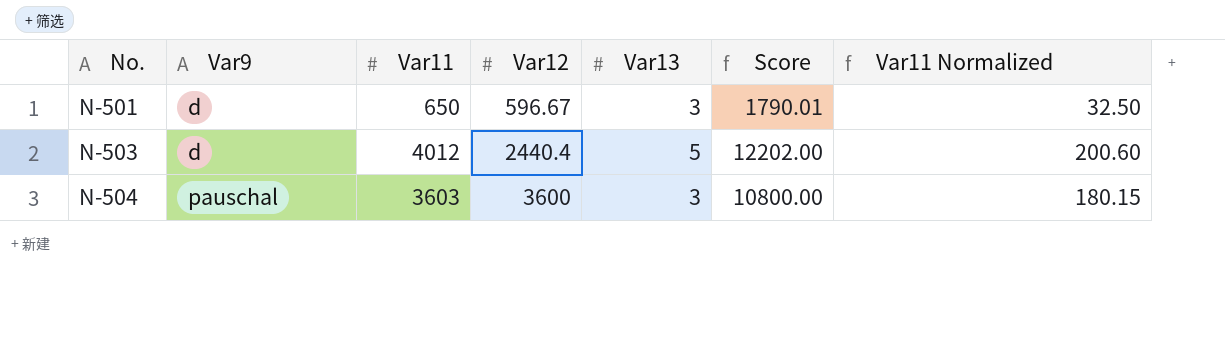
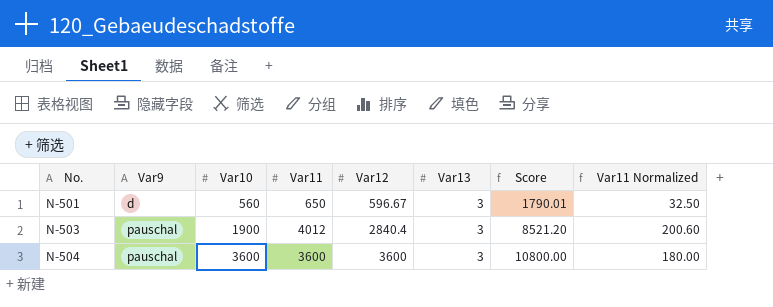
column Var10 | position: none -> 3
N-503 | Var9: d -> pauschal
N-503 | Var12: 2440.4 -> 2840.4
N-503 | Var13: 5 -> 3
N-503 | Score: 12202.00 -> 8521.20
N-504 | Var11: 3603 -> 3600
N-504 | Var11 Normalized: 180.15 -> 180.00

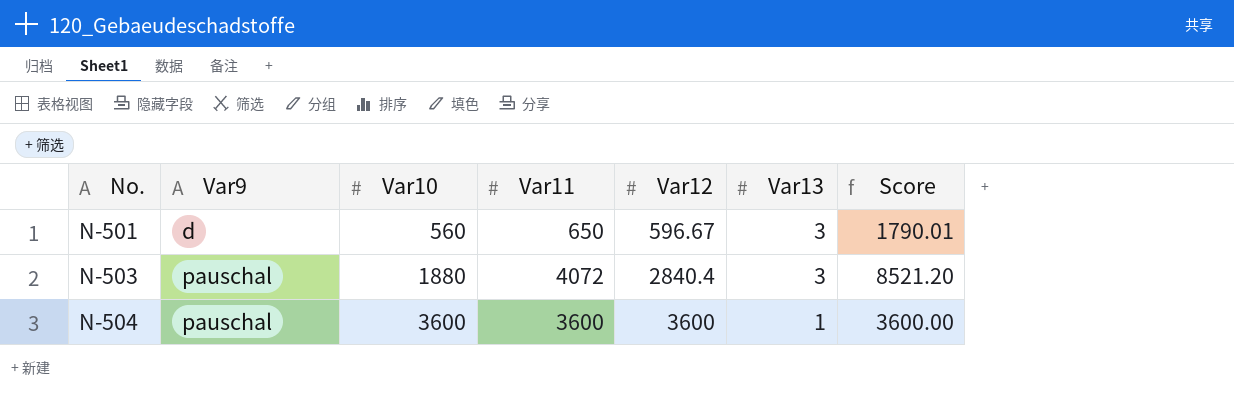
column Var11 Normalized | formula: [Var11] * 0.05 -> none
N-503 | Var10: 1900 -> 1880
N-503 | Var11: 4012 -> 4072
N-504 | Var13: 3 -> 1
N-504 | Score: 10800.00 -> 3600.00

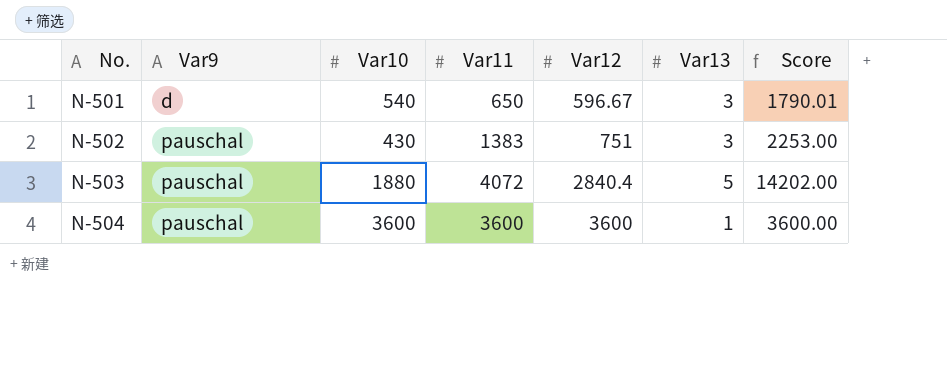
N-501 | Var10: 560 -> 540
row N-502: none -> pauschal | 430 | 1383 | 751 | 3 | 2253.00
N-503 | Var13: 3 -> 5
N-503 | Score: 8521.20 -> 14202.00

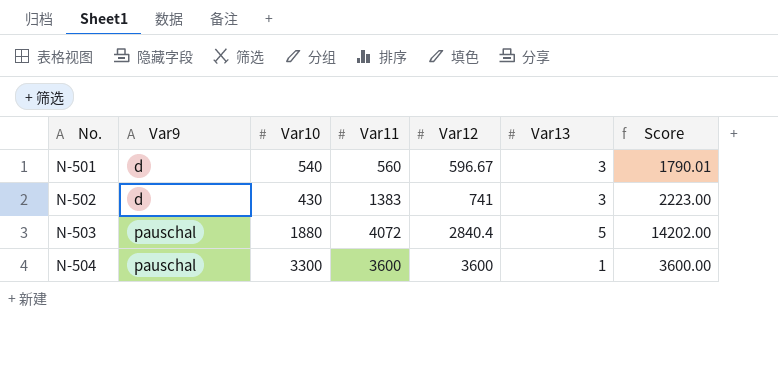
N-501 | Var11: 650 -> 560
N-502 | Var9: pauschal -> d
N-502 | Var12: 751 -> 741
N-502 | Score: 2253.00 -> 2223.00
N-504 | Var10: 3600 -> 3300

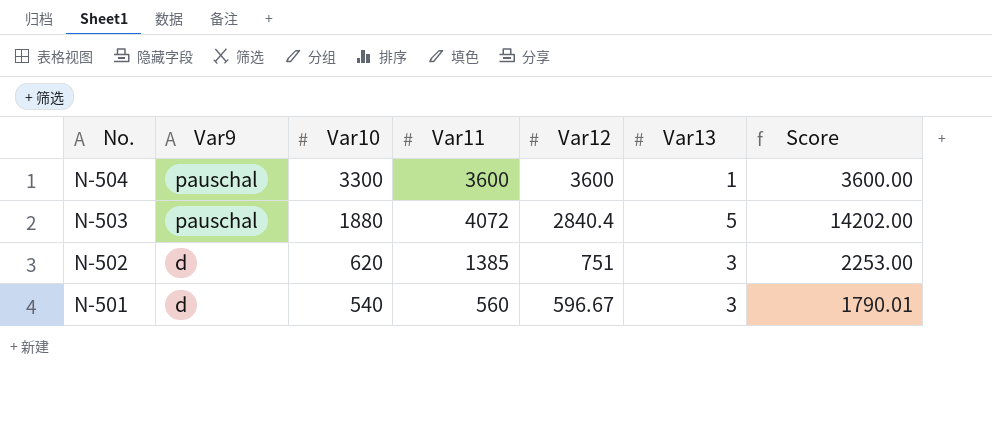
row order: No. ascending -> No. descending
N-502 | Var10: 430 -> 620
N-502 | Var11: 1383 -> 1385
N-502 | Var12: 741 -> 751
N-502 | Score: 2223.00 -> 2253.00

